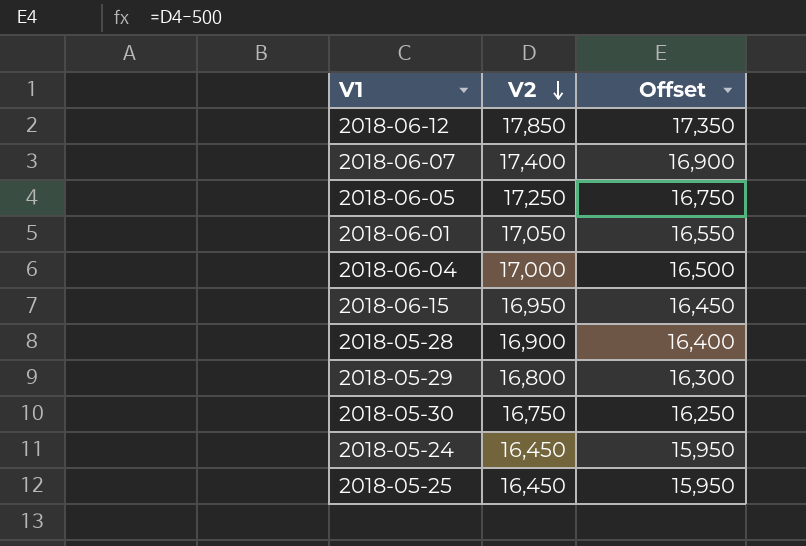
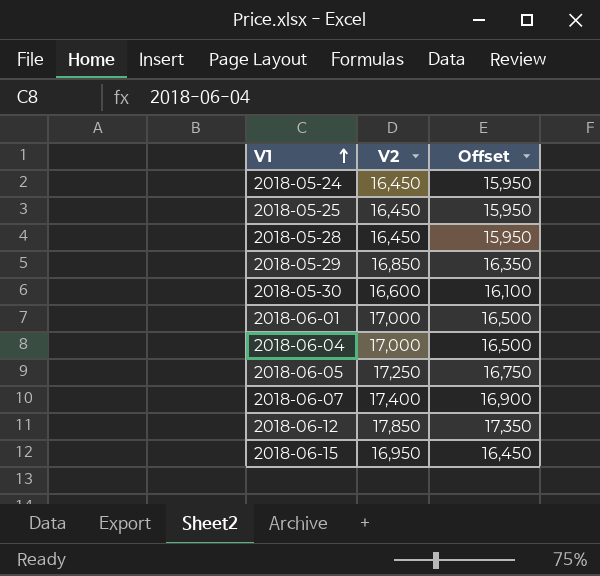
row order: V2 descending -> V1 ascending
2018-05-28 | V2: 16,900 -> 16,450
2018-05-28 | Offset: 16,400 -> 15,950
2018-05-29 | V2: 16,800 -> 16,850
2018-05-29 | Offset: 16,300 -> 16,350
2018-05-30 | V2: 16,750 -> 16,600
2018-05-30 | Offset: 16,250 -> 16,100
2018-06-01 | V2: 17,050 -> 17,000
2018-06-01 | Offset: 16,550 -> 16,500

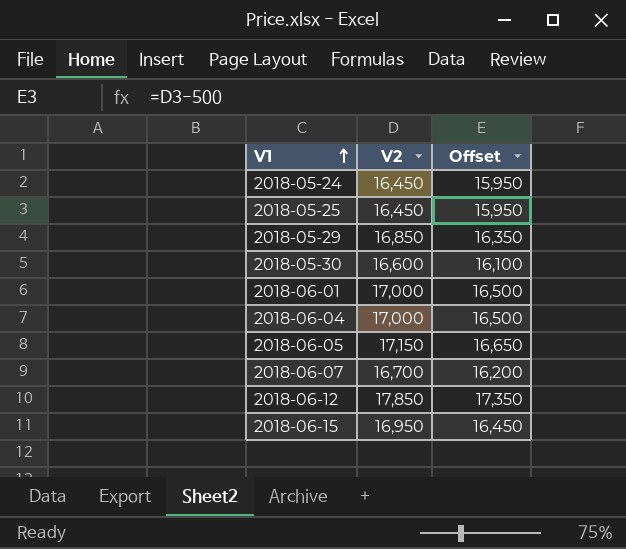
row 2018-05-28: 16,450 | 15,950 -> none
2018-06-05 | V2: 17,250 -> 17,150
2018-06-05 | Offset: 16,750 -> 16,650
2018-06-07 | V2: 17,400 -> 16,700
2018-06-07 | Offset: 16,900 -> 16,200

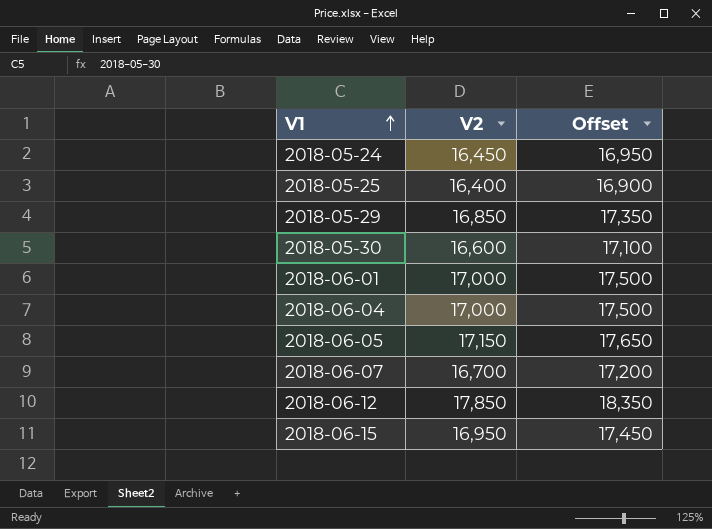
column Offset | formula: [V2] - 500 -> [V2] + 500
2018-05-25 | V2: 16,450 -> 16,400

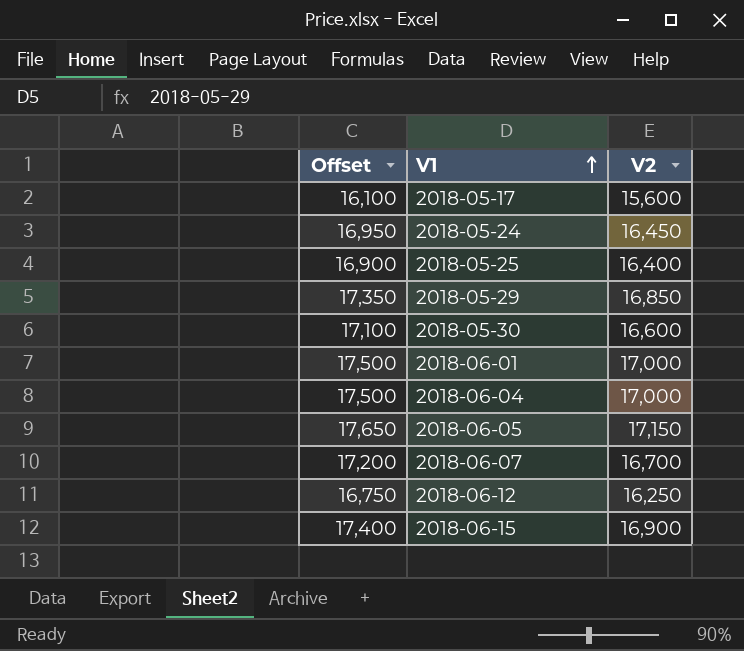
column Offset | position: 3 -> 1
row 2018-05-17: none -> 16,100 | 15,600
2018-06-12 | Offset: 18,350 -> 16,750
2018-06-12 | V2: 17,850 -> 16,250
2018-06-15 | Offset: 17,450 -> 17,400
2018-06-15 | V2: 16,950 -> 16,900

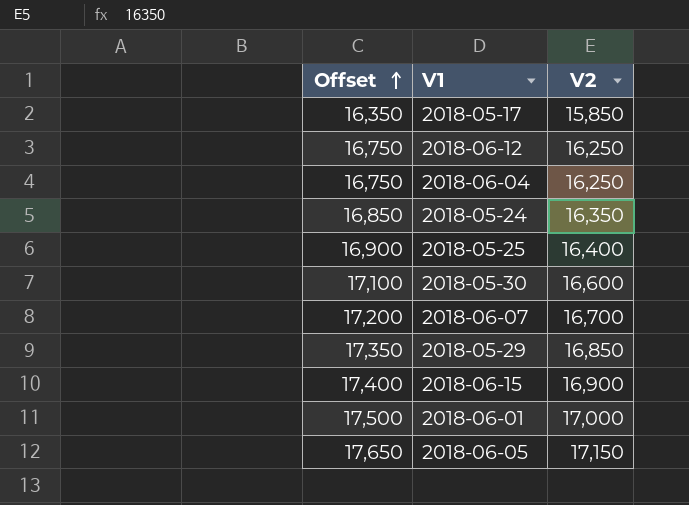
row order: V1 ascending -> Offset ascending
2018-05-17 | Offset: 16,100 -> 16,350
2018-05-17 | V2: 15,600 -> 15,850
2018-06-04 | Offset: 17,500 -> 16,750
2018-06-04 | V2: 17,000 -> 16,250
2018-05-24 | Offset: 16,950 -> 16,850
2018-05-24 | V2: 16,450 -> 16,350

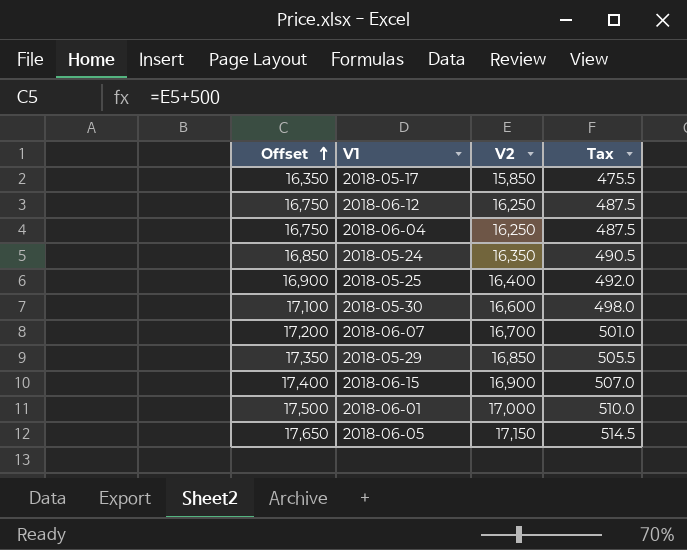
column Tax | formula: none -> [V2] * 0.03

